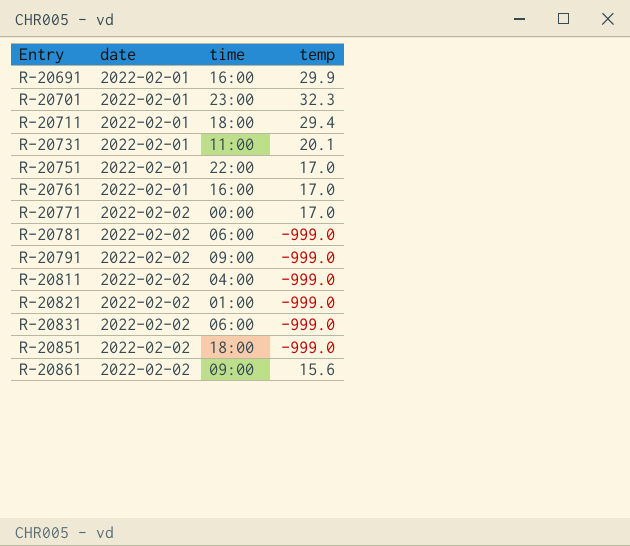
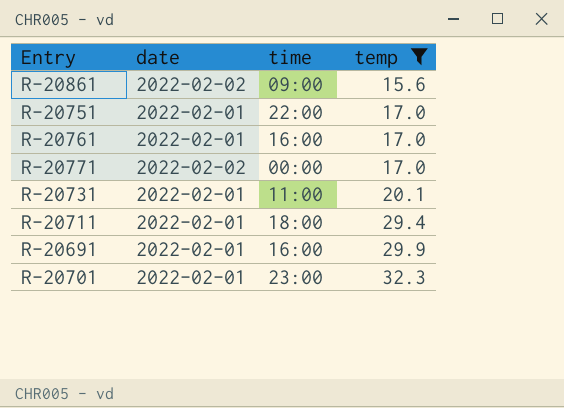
filter: none -> temp != -999.0
row order: Entry ascending -> temp ascending

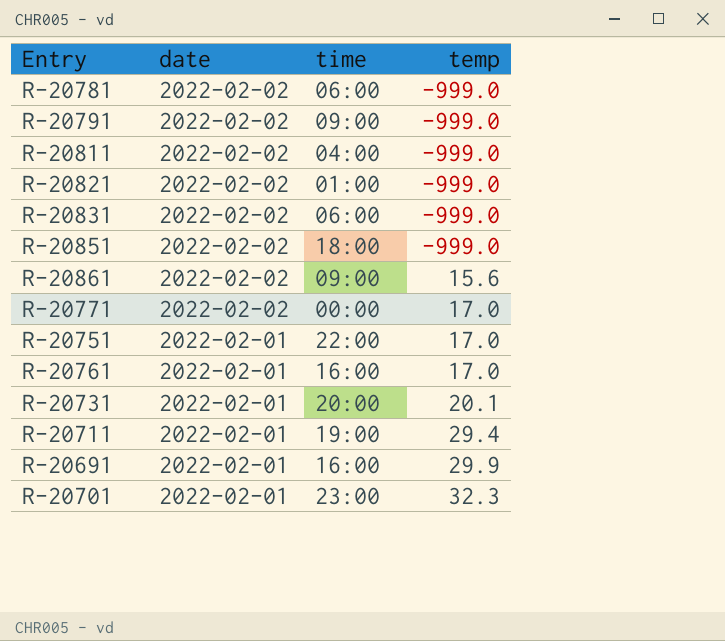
filter: temp != -999.0 -> none
row order: temp ascending -> date descending
R-20731 | time: 11:00 -> 20:00
R-20711 | time: 18:00 -> 19:00

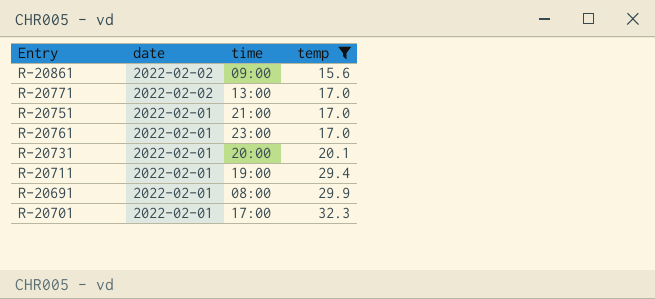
filter: none -> temp != -999.0
R-20771 | time: 00:00 -> 13:00
R-20751 | time: 22:00 -> 21:00
R-20761 | time: 16:00 -> 23:00
R-20691 | time: 16:00 -> 08:00
R-20701 | time: 23:00 -> 17:00

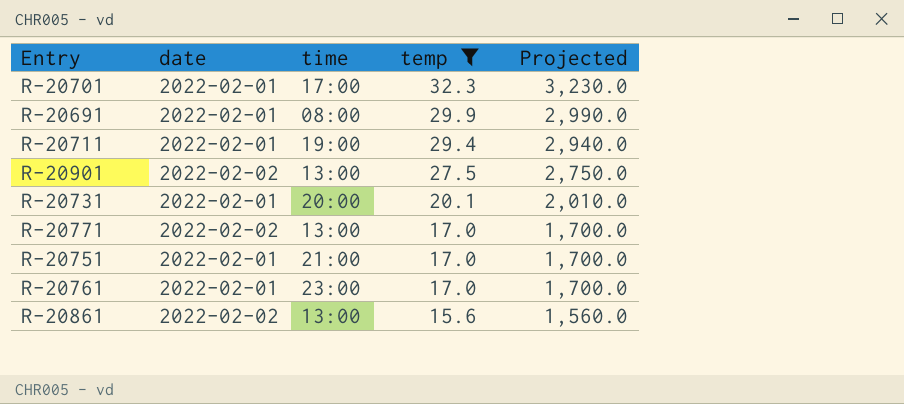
row order: date descending -> temp descending
column Projected | formula: none -> [temp] * 100
row R-20901: none -> 2022-02-02 | 13:00 | 27.5 | 2,750.0
R-20861 | time: 09:00 -> 13:00

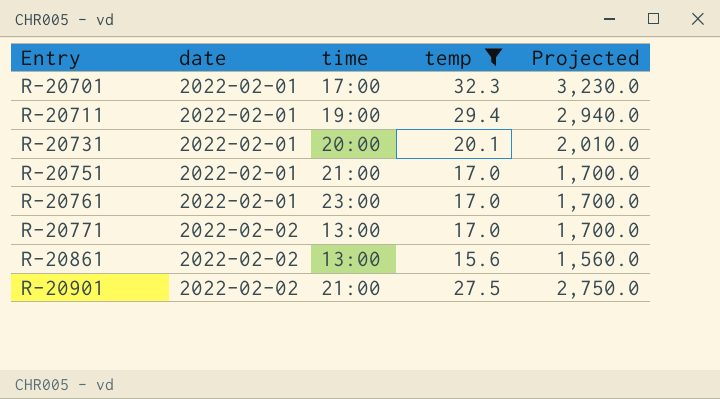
row order: temp descending -> Entry ascending
row R-20691: 2022-02-01 | 08:00 | 29.9 | 2,990.0 -> none
R-20901 | time: 13:00 -> 21:00

